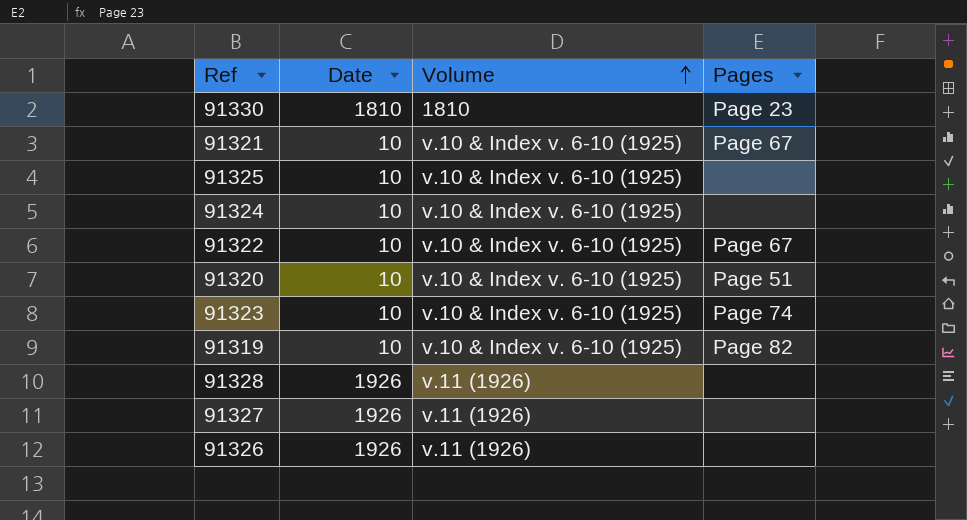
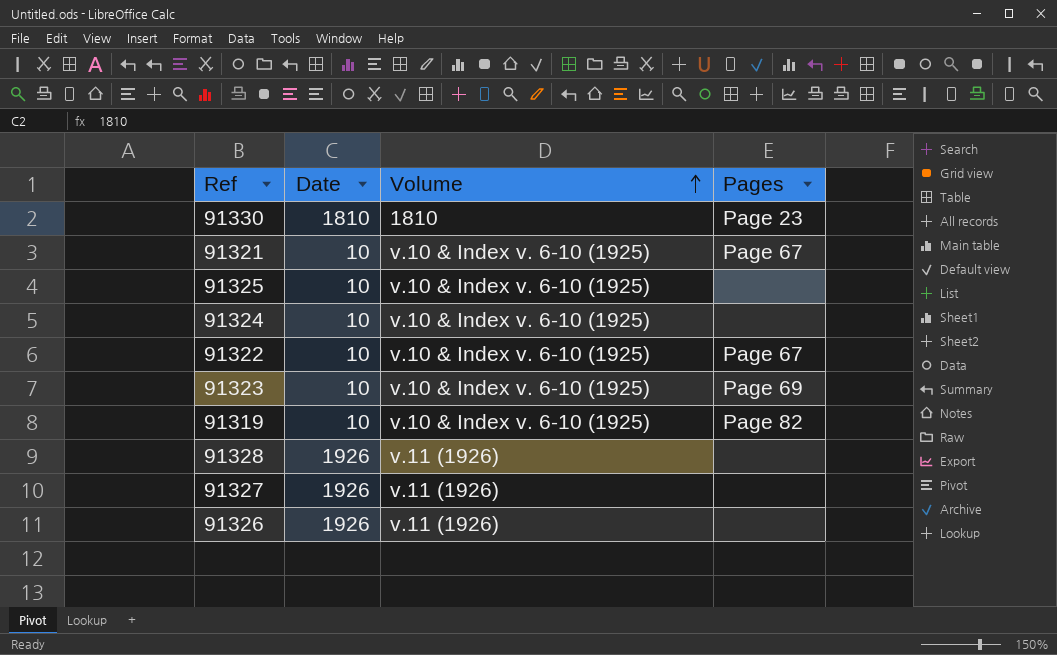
row 91320: 10 | v.10 & Index v. 6-10 (1925) | Page 51 -> none
91323 | Pages: Page 74 -> Page 69

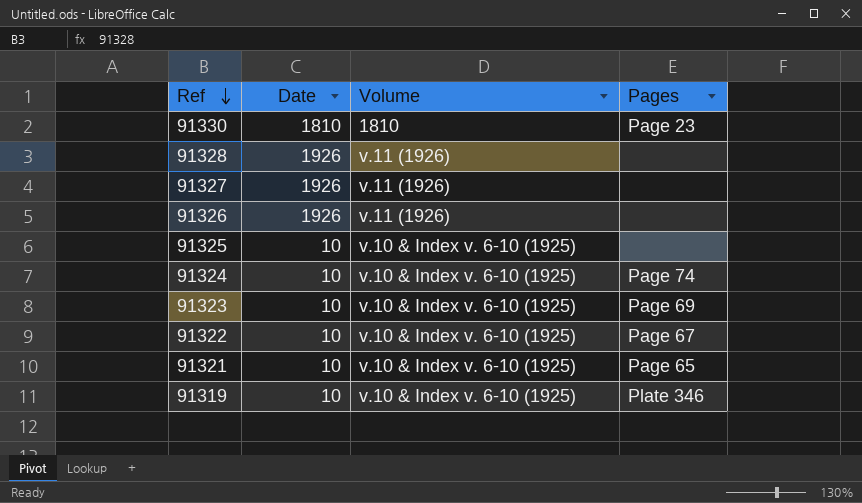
row order: Volume ascending -> Ref descending
91324 | Pages: none -> Page 74
91321 | Pages: Page 67 -> Page 65
91319 | Pages: Page 82 -> Plate 346

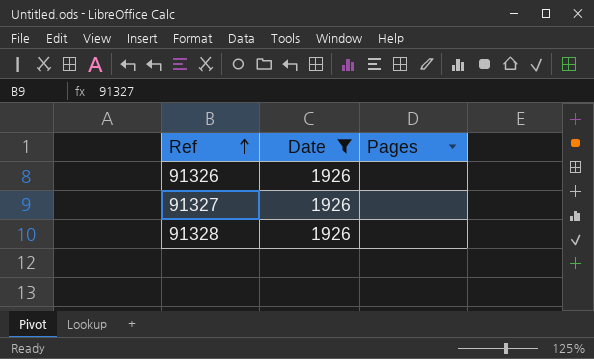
filter: none -> Date = 1926
row order: Ref descending -> Ref ascending
column Volume | position: 3 -> none

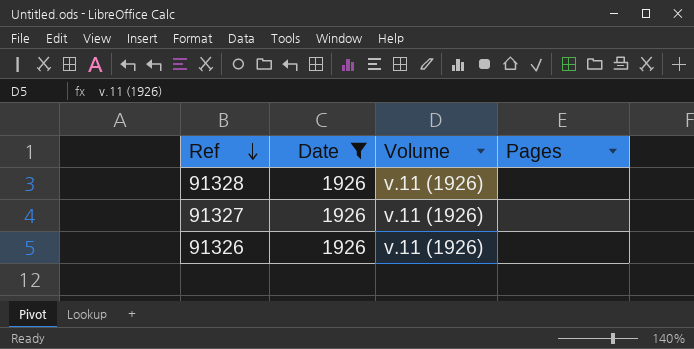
row order: Ref ascending -> Ref descending
column Volume | position: none -> 3

